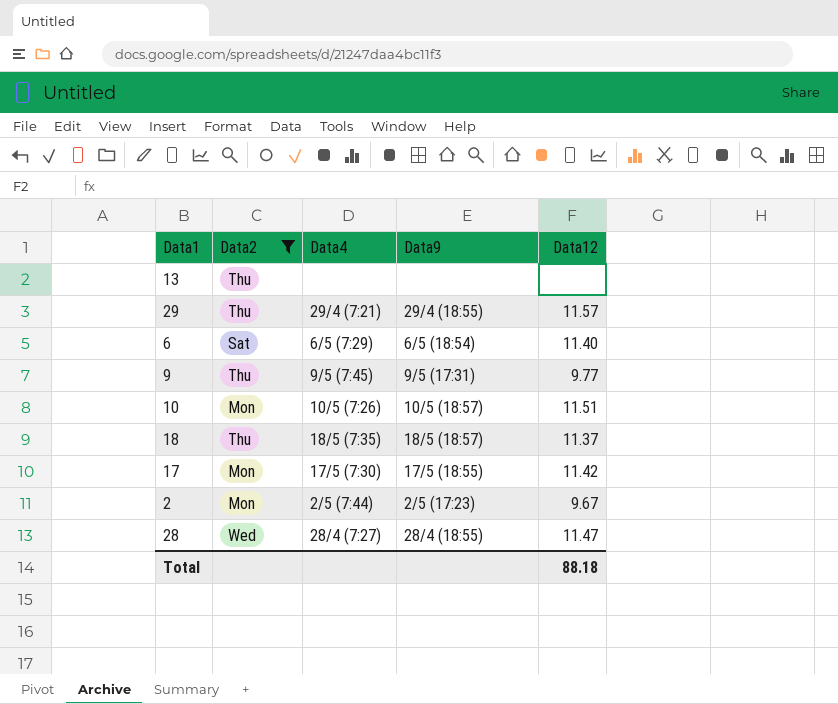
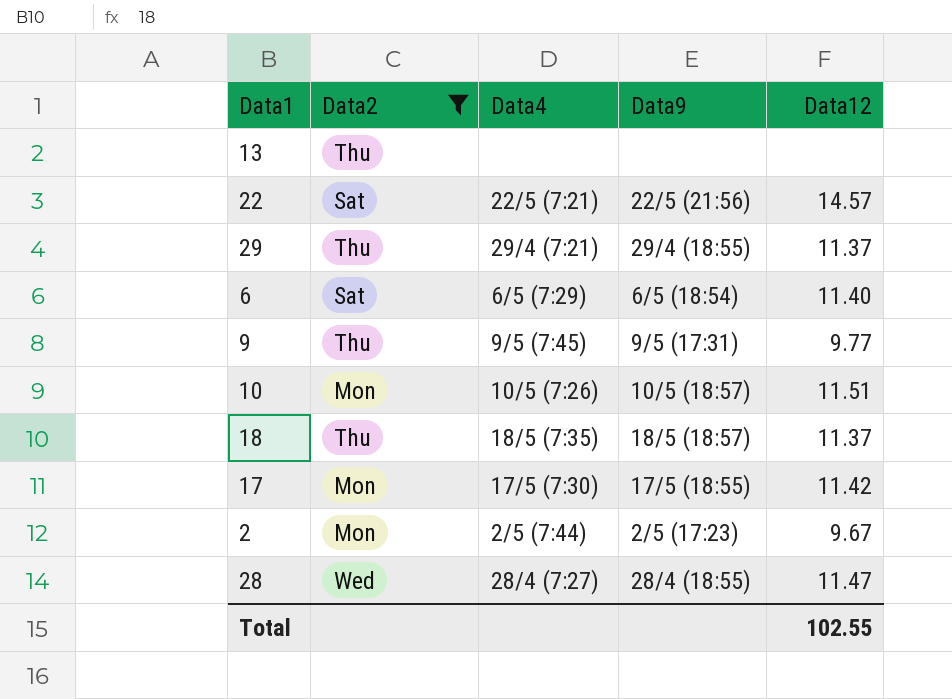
row 22: none -> Sat | 22/5 (7:21) | 22/5 (21:56) | 14.57
29 | Data12: 11.57 -> 11.37
Total | Data12: 88.18 -> 102.55

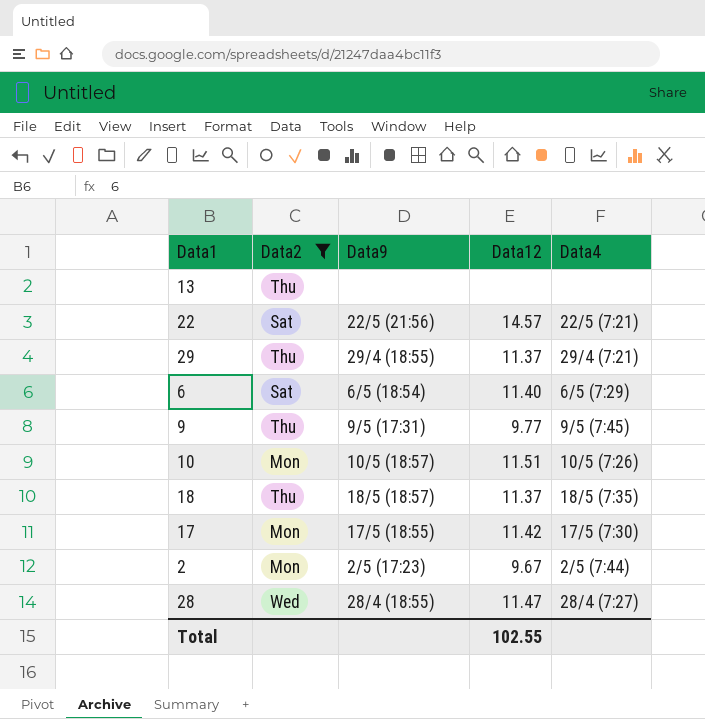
column Data4 | position: 3 -> 5

